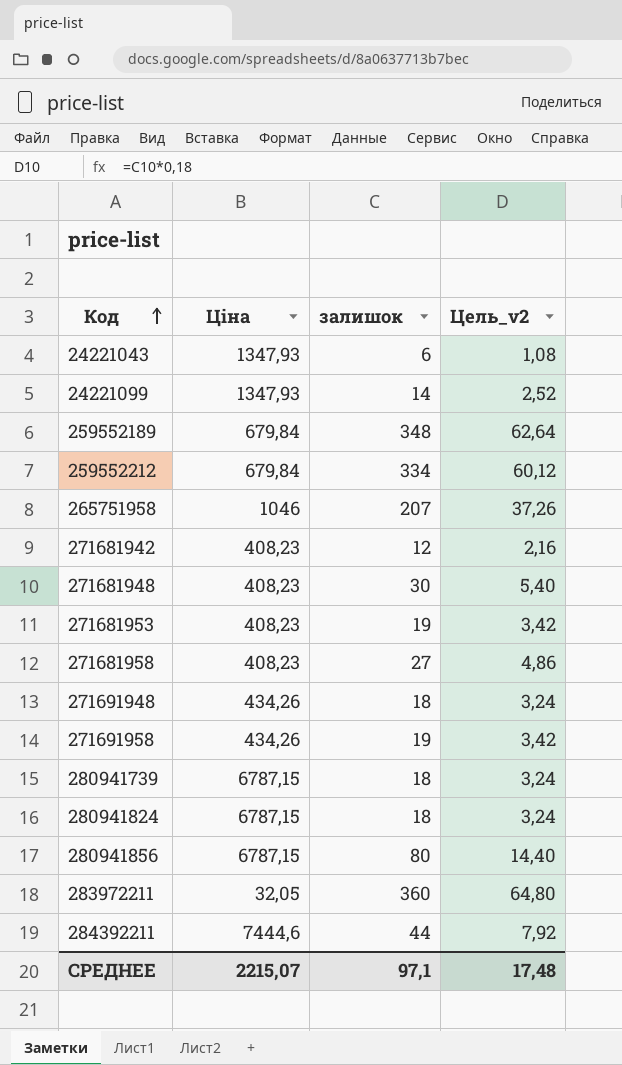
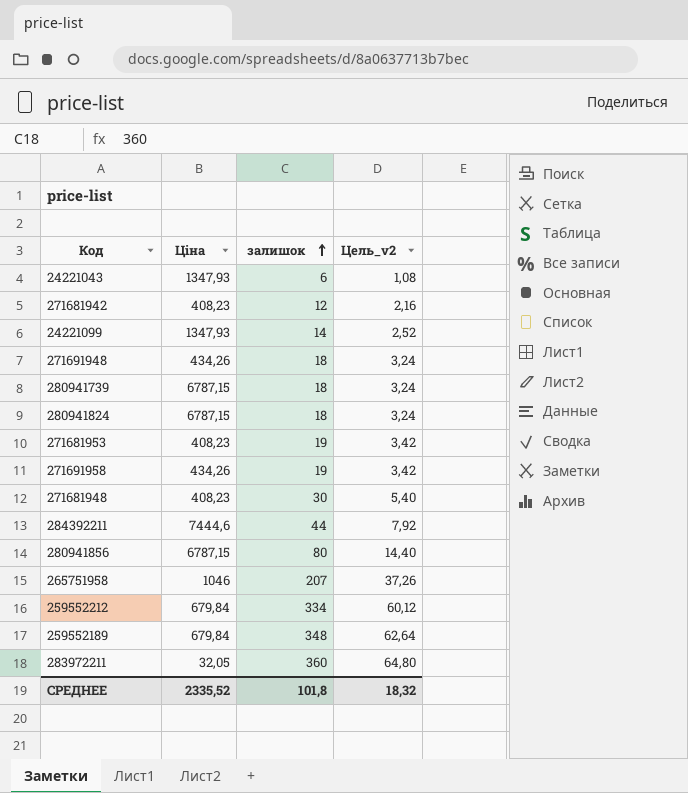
row order: Код ascending -> залишок ascending
row 271681958: 408,23 | 27 | 4,86 -> none
СРЕДНЕЕ | Ціна: 2215,07 -> 2335,52
СРЕДНЕЕ | залишок: 97,1 -> 101,8
СРЕДНЕЕ | Цель_v2: 17,48 -> 18,32

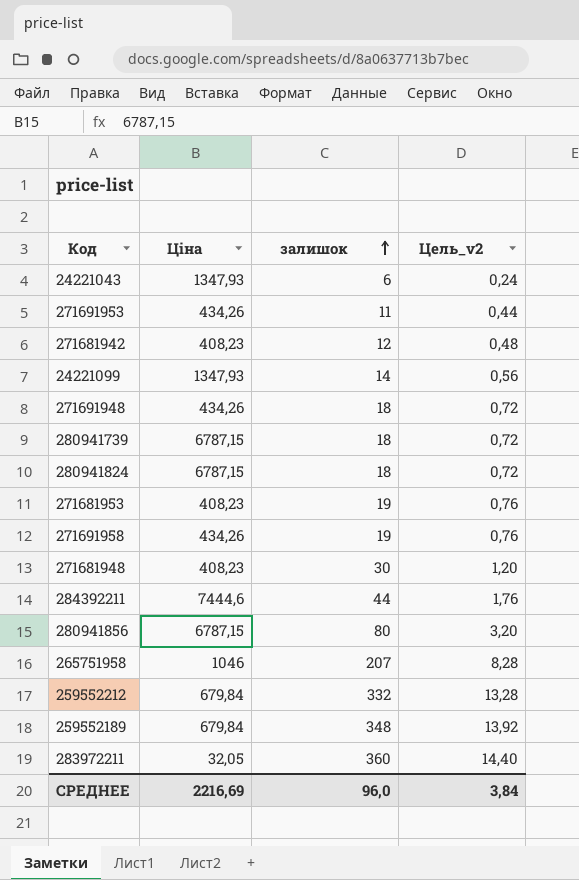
column Цель_v2 | formula: [залишок] * 0,18 -> [залишок] * 0,04
row 271691953: none -> 434,26 | 11 | 0,44
259552212 | залишок: 334 -> 332
СРЕДНЕЕ | Ціна: 2335,52 -> 2216,69
СРЕДНЕЕ | залишок: 101,8 -> 96,0
СРЕДНЕЕ | Цель_v2: 18,32 -> 3,84

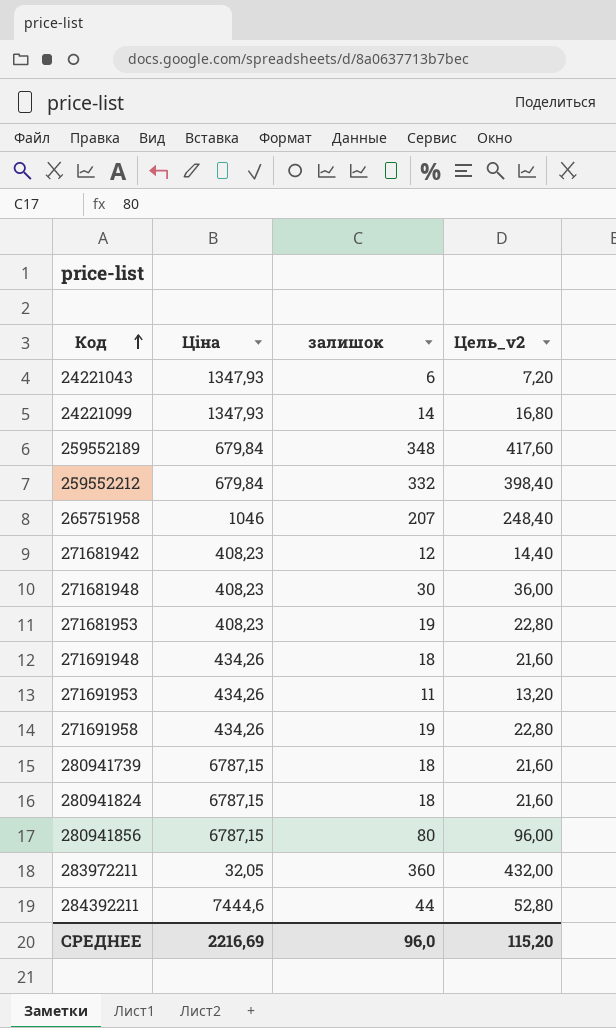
row order: залишок ascending -> Код ascending
column Цель_v2 | formula: [залишок] * 0,04 -> [залишок] * 1,2
СРЕДНЕЕ | Цель_v2: 3,84 -> 115,20

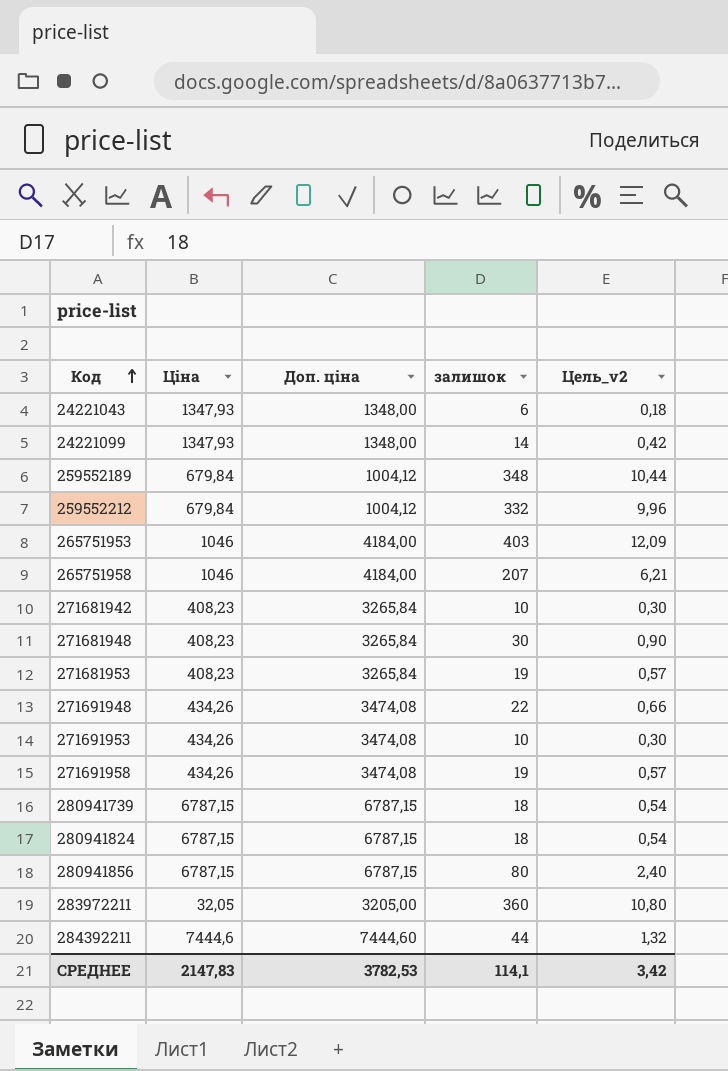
column Доп. ціна | position: none -> 3
column Цель_v2 | formula: [залишок] * 1,2 -> [залишок] * 0,03
row 265751953: none -> 1046 | 4184,00 | 403 | 12,09
271681942 | залишок: 12 -> 10
271691948 | залишок: 18 -> 22
271691953 | залишок: 11 -> 10
СРЕДНЕЕ | Ціна: 2216,69 -> 2147,83
СРЕДНЕЕ | залишок: 96,0 -> 114,1
СРЕДНЕЕ | Цель_v2: 115,20 -> 3,42

